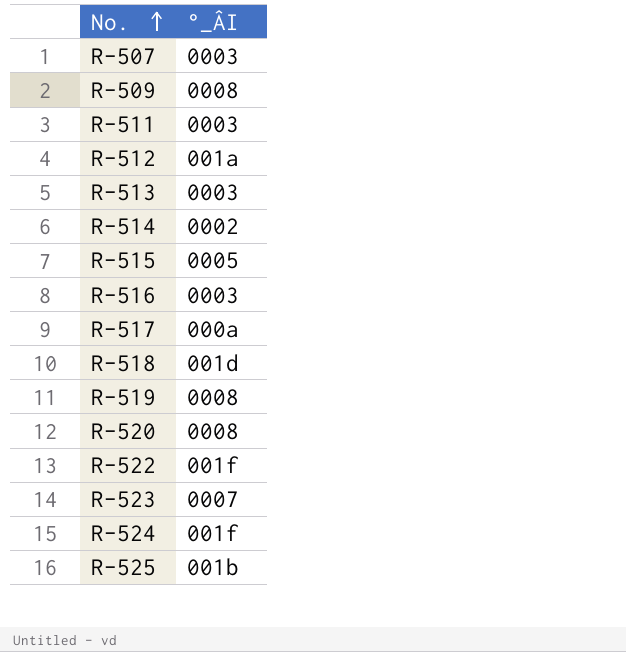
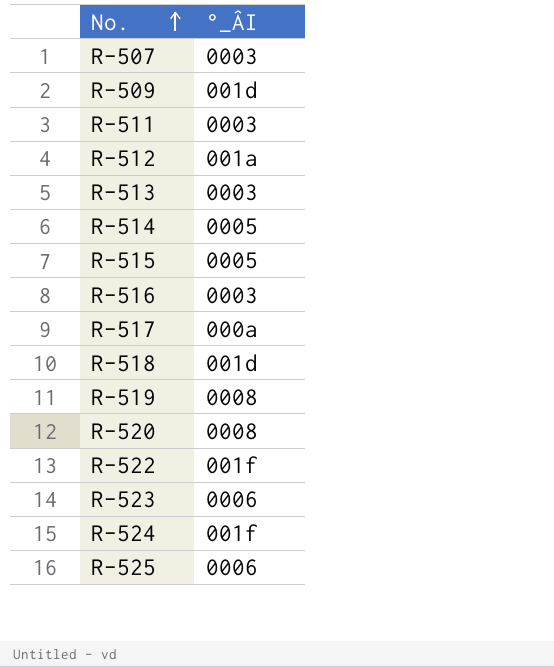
R-509 | °_ÂI: 0008 -> 001d
R-514 | °_ÂI: 0002 -> 0005
R-523 | °_ÂI: 0007 -> 0006
R-525 | °_ÂI: 001b -> 0006

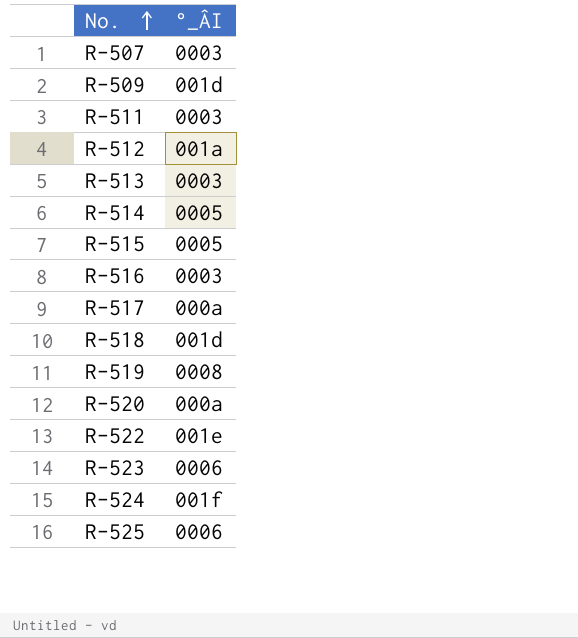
R-520 | °_ÂI: 0008 -> 000a
R-522 | °_ÂI: 001f -> 001e

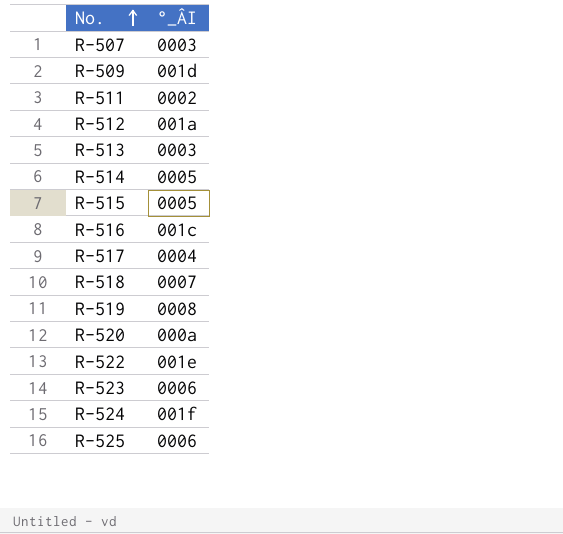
R-511 | °_ÂI: 0003 -> 0002
R-516 | °_ÂI: 0003 -> 001c
R-517 | °_ÂI: 000a -> 0004
R-518 | °_ÂI: 001d -> 0007

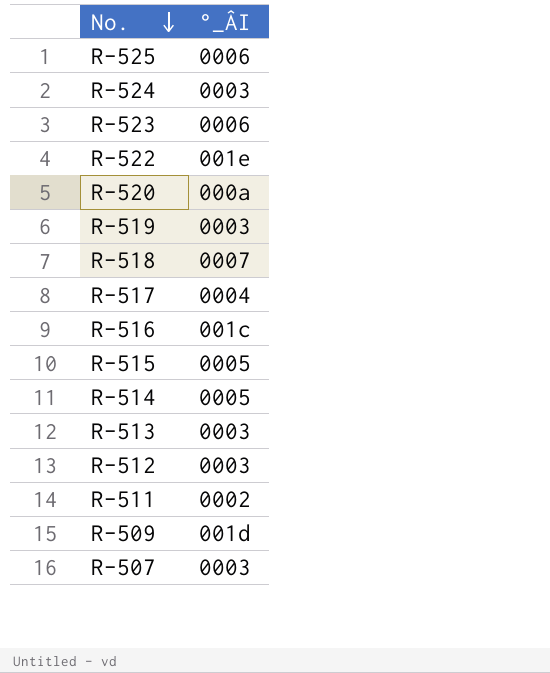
row order: No. ascending -> No. descending
R-524 | °_ÂI: 001f -> 0003
R-519 | °_ÂI: 0008 -> 0003
R-512 | °_ÂI: 001a -> 0003

